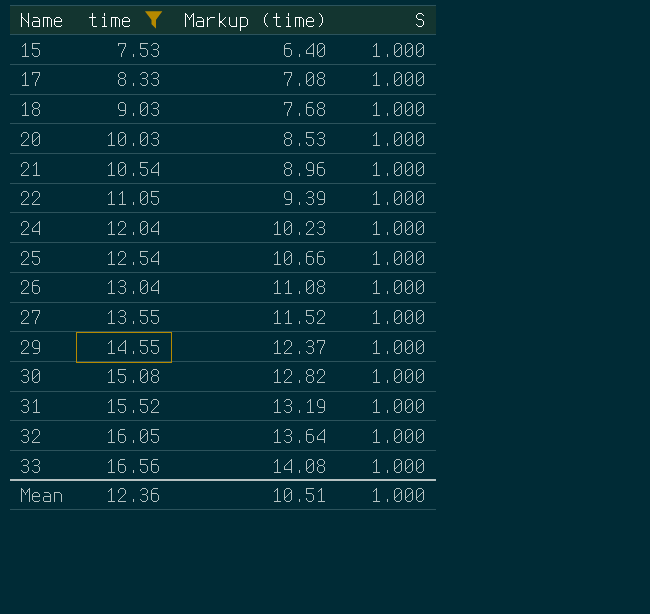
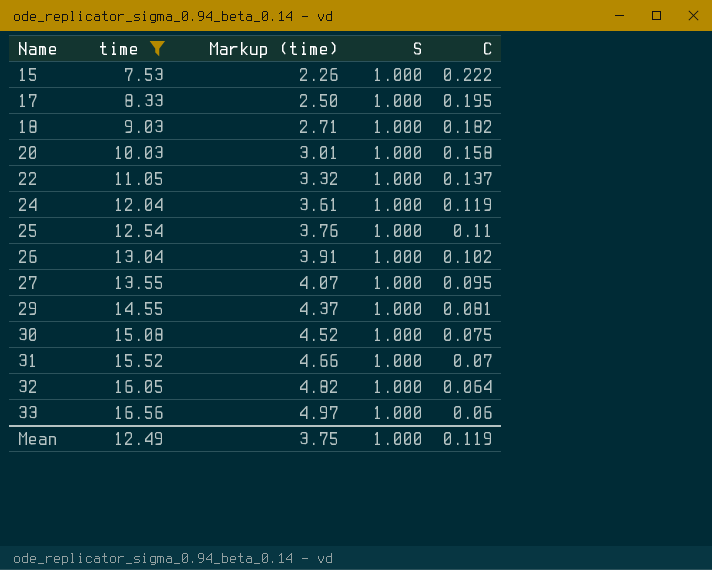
column Markup (time) | formula: [time] * 0.85 -> [time] * 0.3
column C | position: none -> 5
row 21: 10.54 | 8.96 | 1.000 -> none
Mean | time: 12.36 -> 12.49
Mean | Markup (time): 10.51 -> 3.75

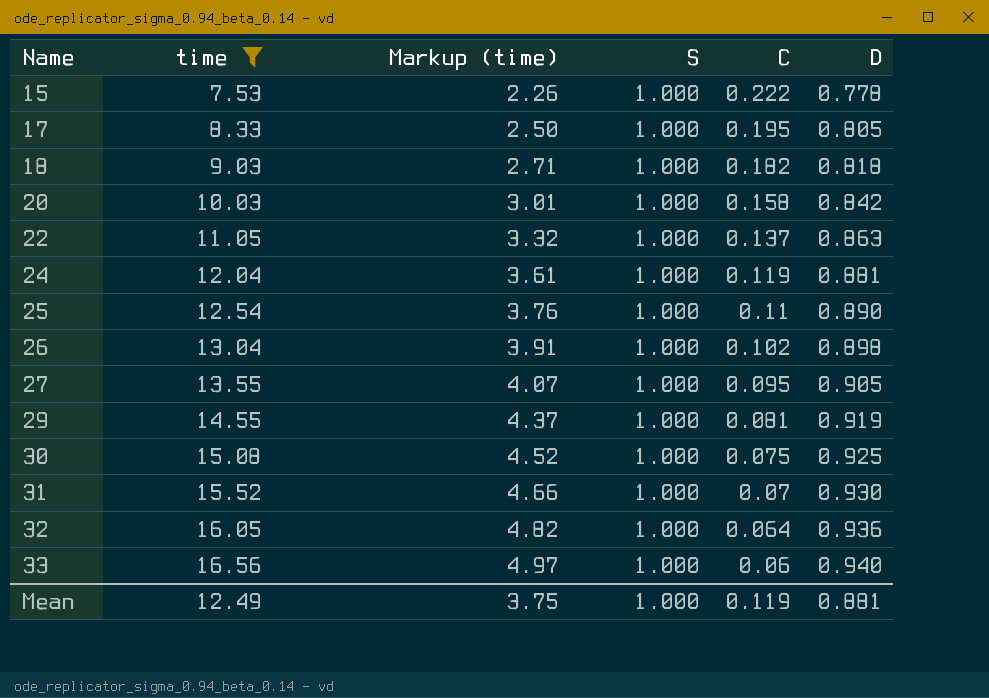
column D | formula: none -> [S] - [C]

